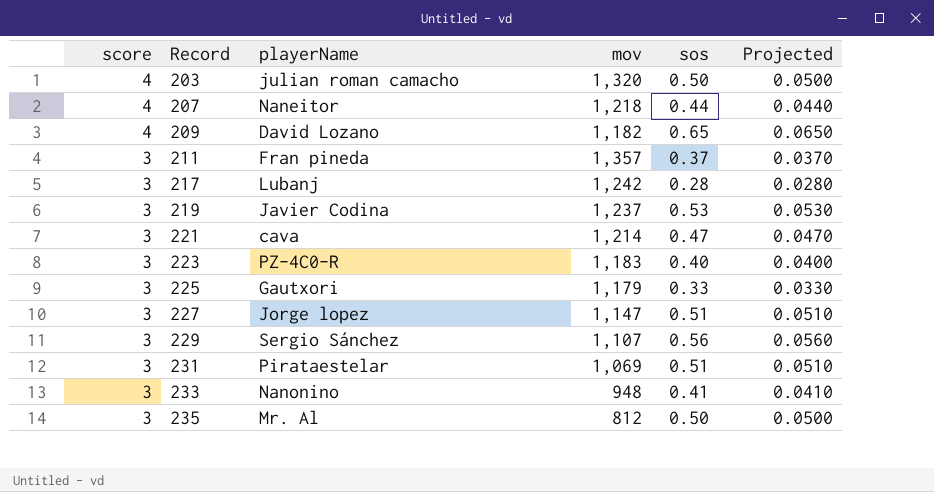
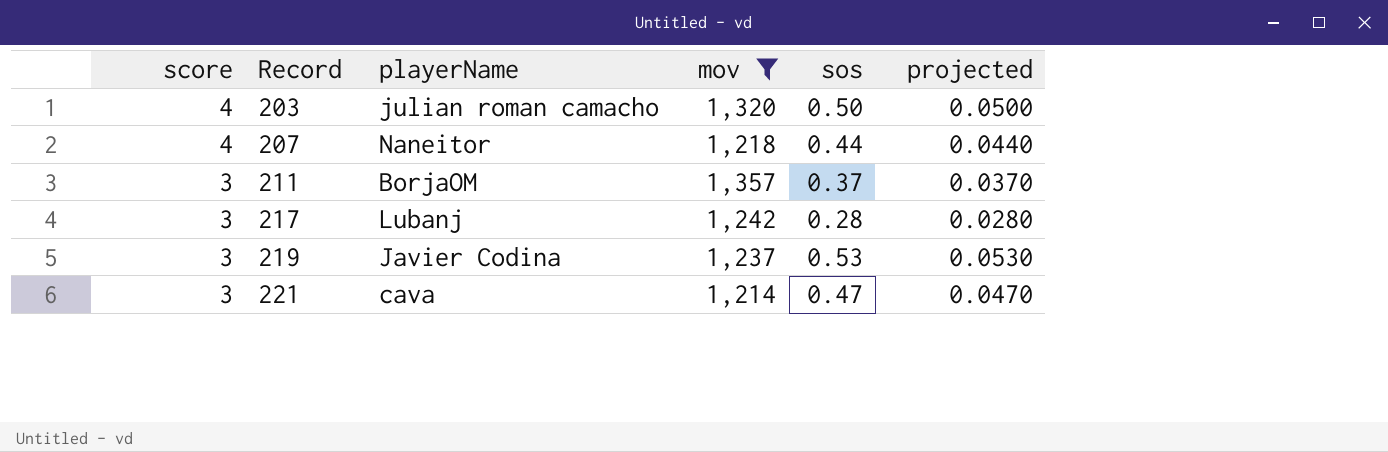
filter: none -> mov >= 1,214
column name: Projected -> projected
211 | playerName: Fran pineda -> BorjaOM

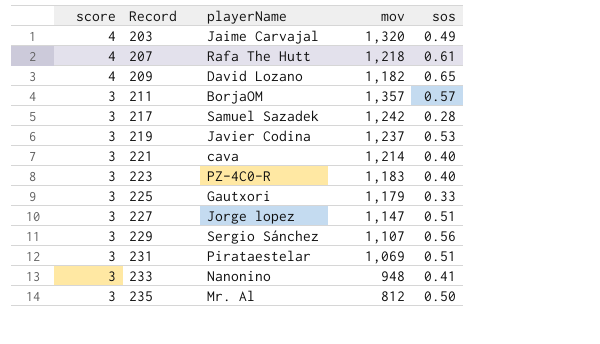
filter: mov >= 1,214 -> none
column projected | formula: [sos] * 0.1 -> none
203 | playerName: julian roman camacho -> Jaime Carvajal
203 | sos: 0.50 -> 0.49
207 | playerName: Naneitor -> Rafa The Hutt
207 | sos: 0.44 -> 0.61
211 | sos: 0.37 -> 0.57
217 | playerName: Lubanj -> Samuel Sazadek
221 | sos: 0.47 -> 0.40

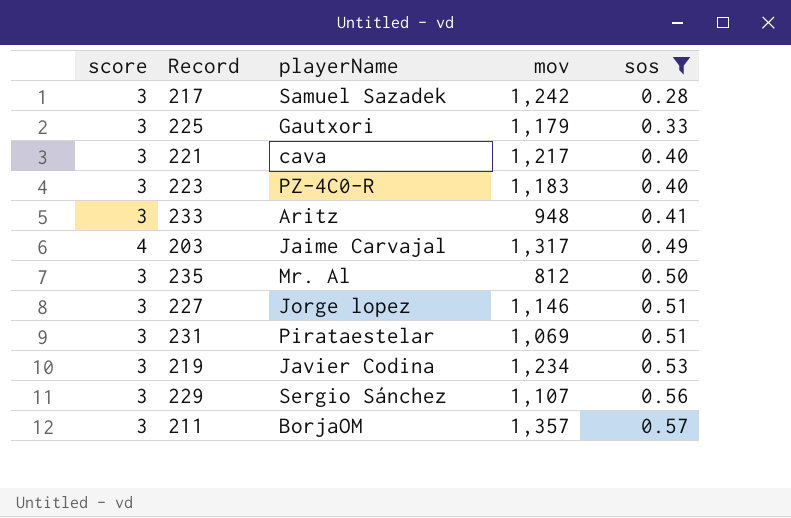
filter: none -> sos <= 0.57
row order: score descending -> sos ascending
221 | mov: 1,214 -> 1,217
233 | playerName: Nanonino -> Aritz
203 | mov: 1,320 -> 1,317
227 | mov: 1,147 -> 1,146
219 | mov: 1,237 -> 1,234

